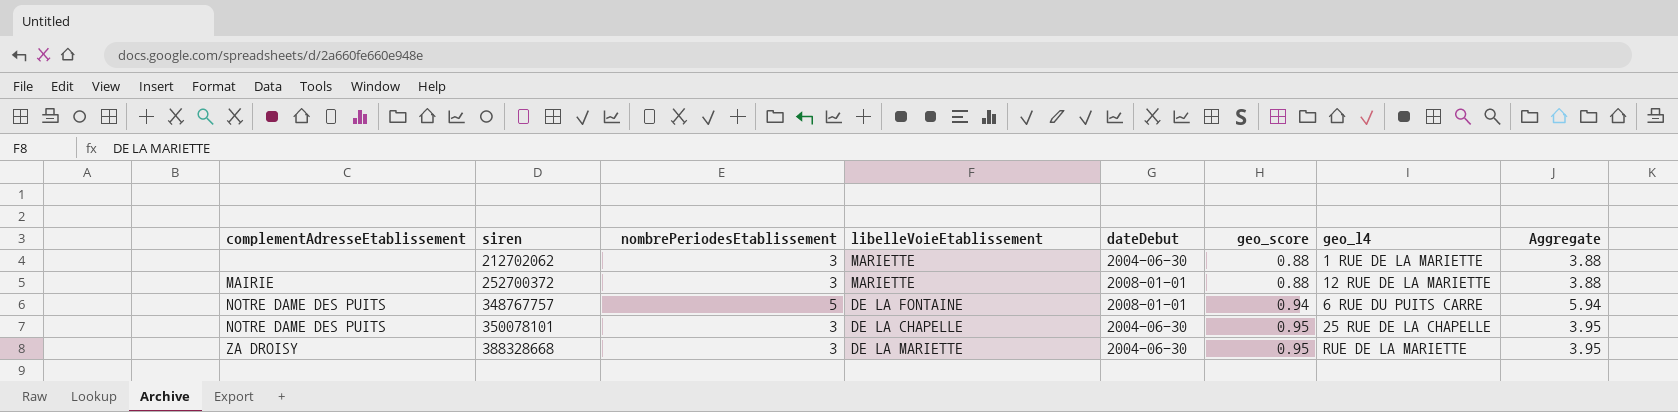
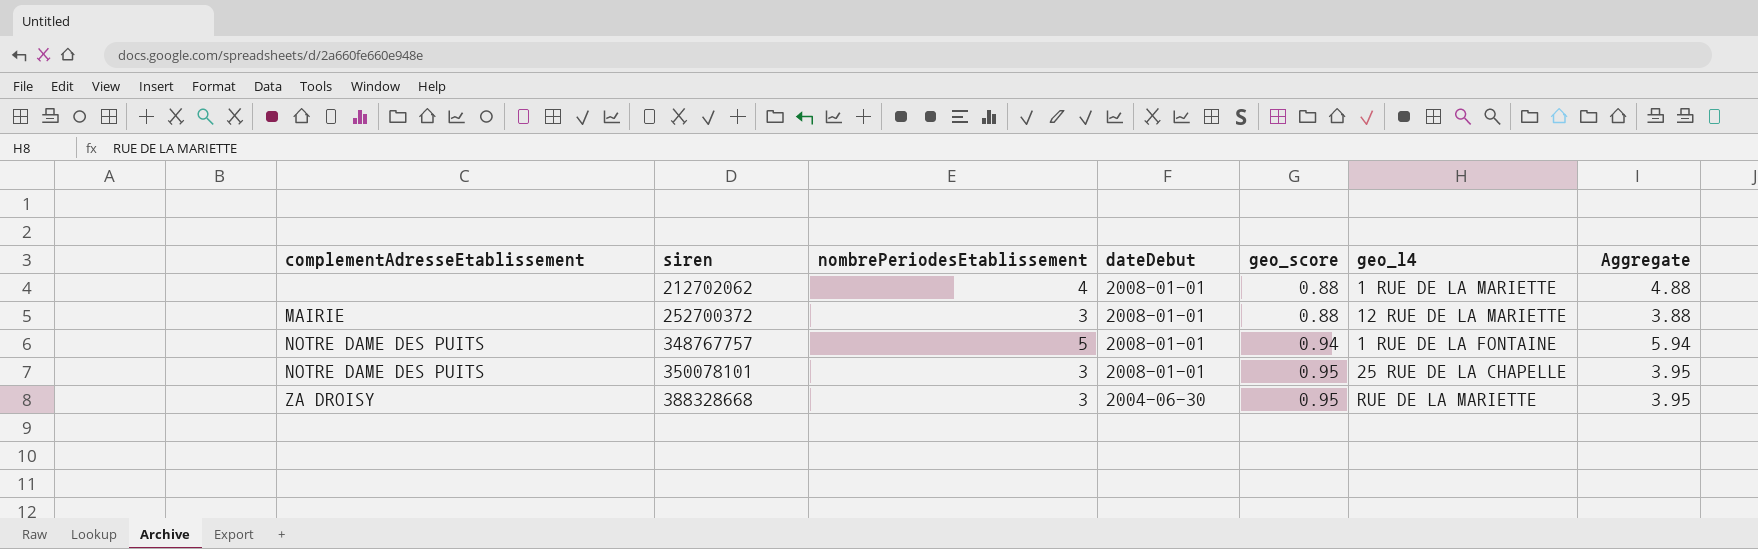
column libelleVoieEtablissement | position: 4 -> none
212702062 | nombrePeriodesEtablissement: 3 -> 4
212702062 | dateDebut: 2004-06-30 -> 2008-01-01
212702062 | Aggregate: 3.88 -> 4.88
348767757 | geo_l4: 6 RUE DU PUITS CARRE -> 1 RUE DE LA FONTAINE
350078101 | dateDebut: 2004-06-30 -> 2008-01-01

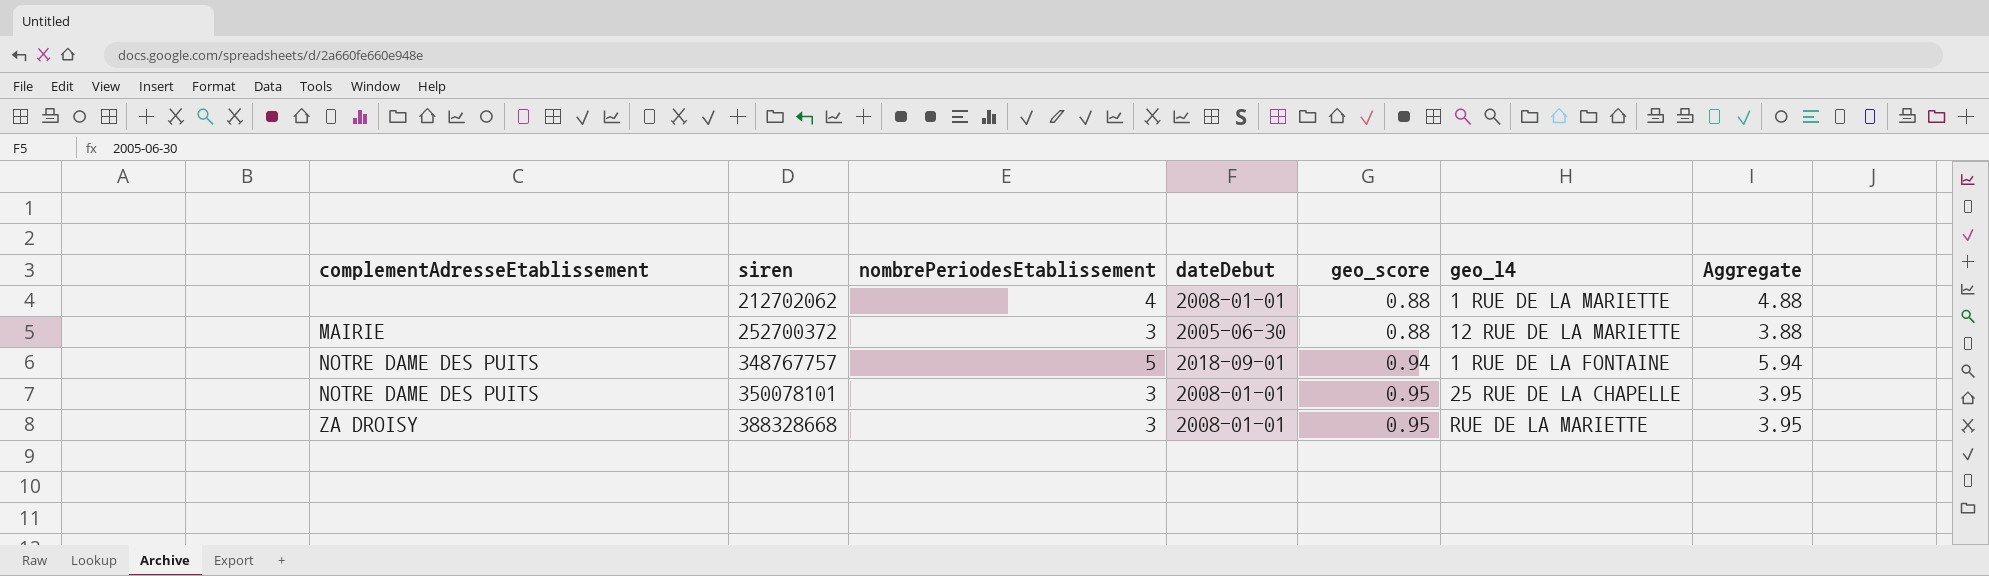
252700372 | dateDebut: 2008-01-01 -> 2005-06-30
348767757 | dateDebut: 2008-01-01 -> 2018-09-01
388328668 | dateDebut: 2004-06-30 -> 2008-01-01

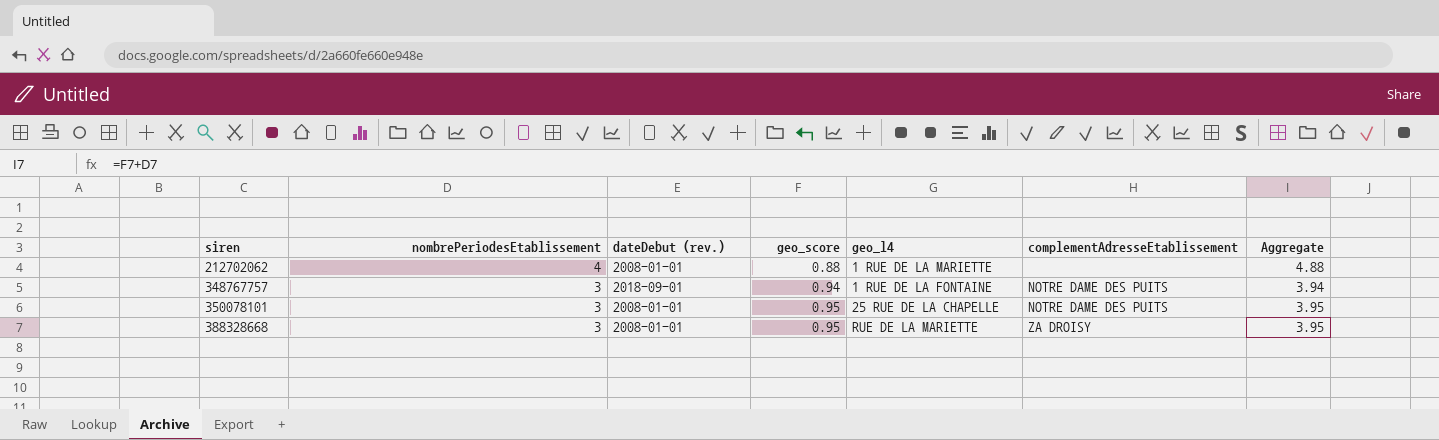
column name: dateDebut -> dateDebut (rev.)
column complementAdresseEtablissement | position: 1 -> 6
row 252700372: MAIRIE | 3 | 2005-06-30 | 0.88 | 12 RUE DE LA MARIETTE | 3.88 -> none
348767757 | nombrePeriodesEtablissement: 5 -> 3
348767757 | Aggregate: 5.94 -> 3.94

